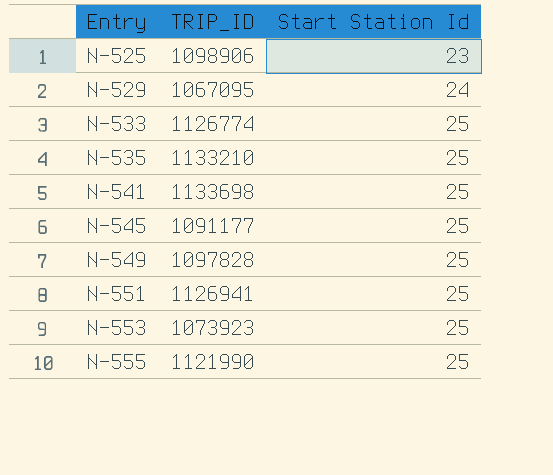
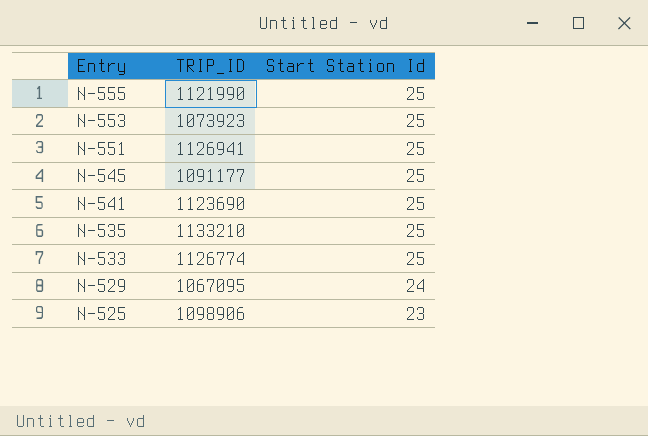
row order: Entry ascending -> Entry descending
row N-549: 1097828 | 25 -> none
N-541 | TRIP_ID: 1133698 -> 1123690

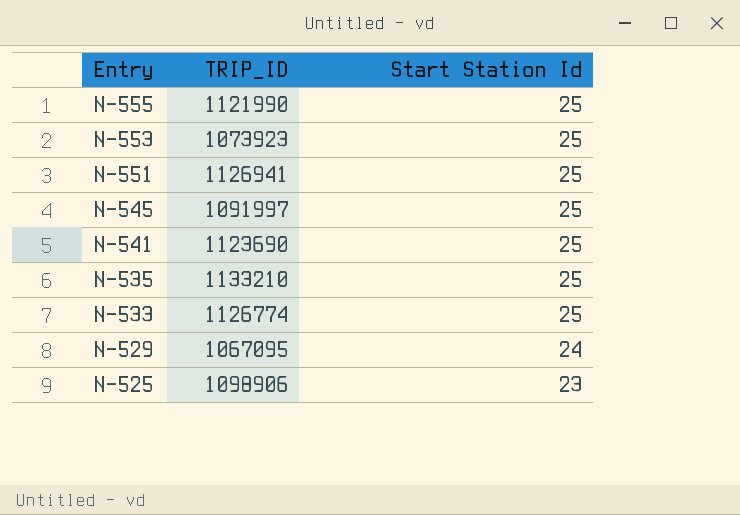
N-545 | TRIP_ID: 1091177 -> 1091997

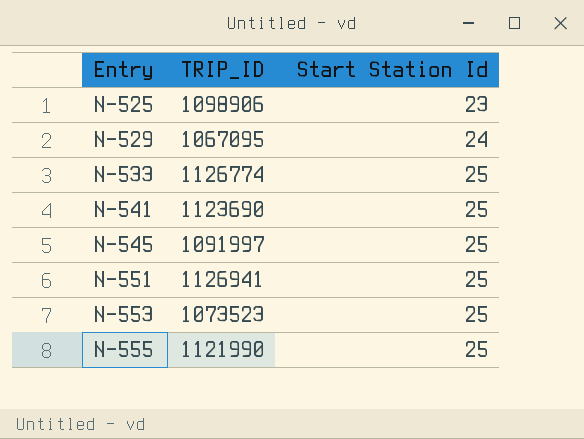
row order: Entry descending -> Entry ascending
row N-535: 1133210 | 25 -> none
N-553 | TRIP_ID: 1073923 -> 1073523

